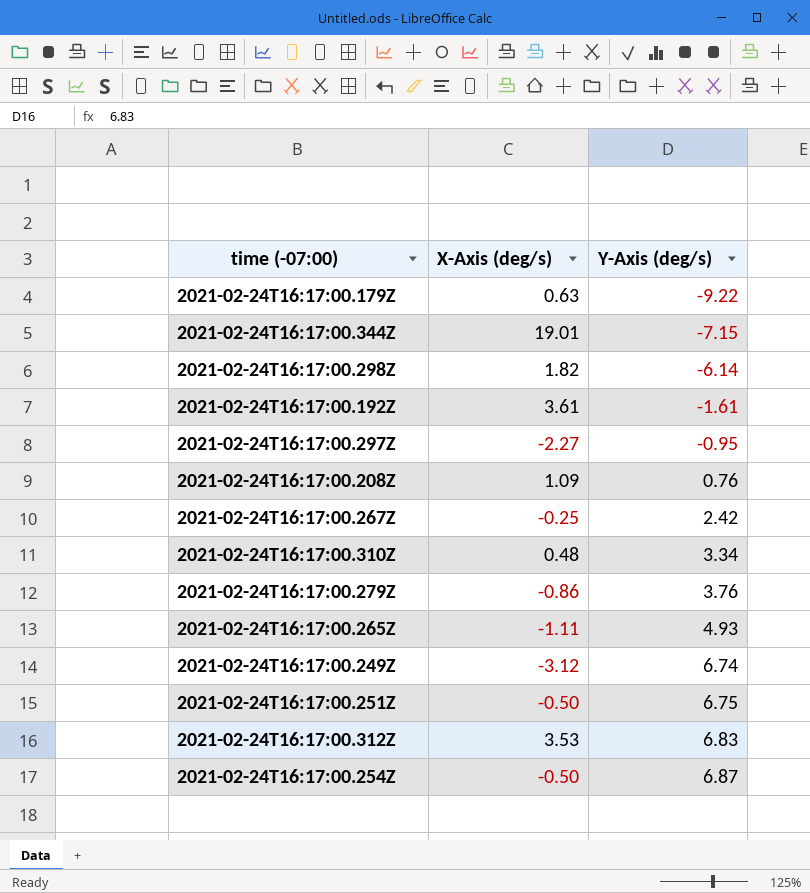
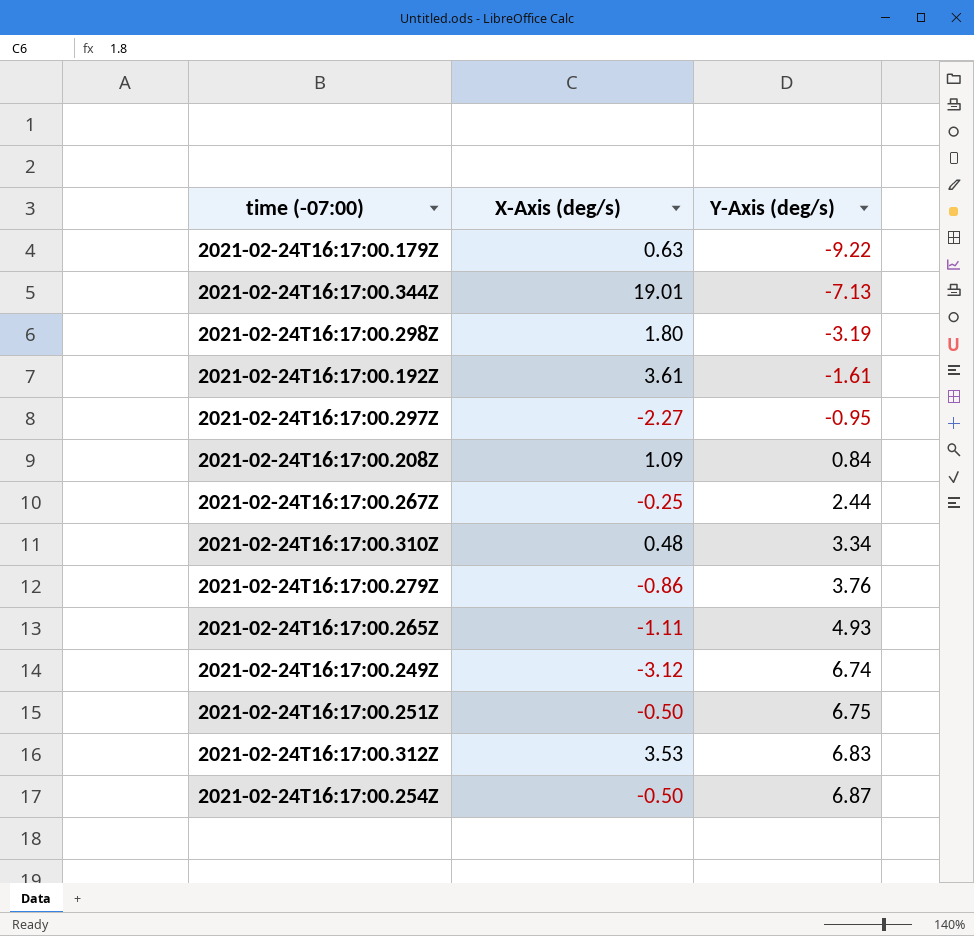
2021-02-24T16:17:00.344Z | Y-Axis (deg/s): -7.15 -> -7.13
2021-02-24T16:17:00.298Z | X-Axis (deg/s): 1.82 -> 1.80
2021-02-24T16:17:00.298Z | Y-Axis (deg/s): -6.14 -> -3.19
2021-02-24T16:17:00.208Z | Y-Axis (deg/s): 0.76 -> 0.84
2021-02-24T16:17:00.267Z | Y-Axis (deg/s): 2.42 -> 2.44

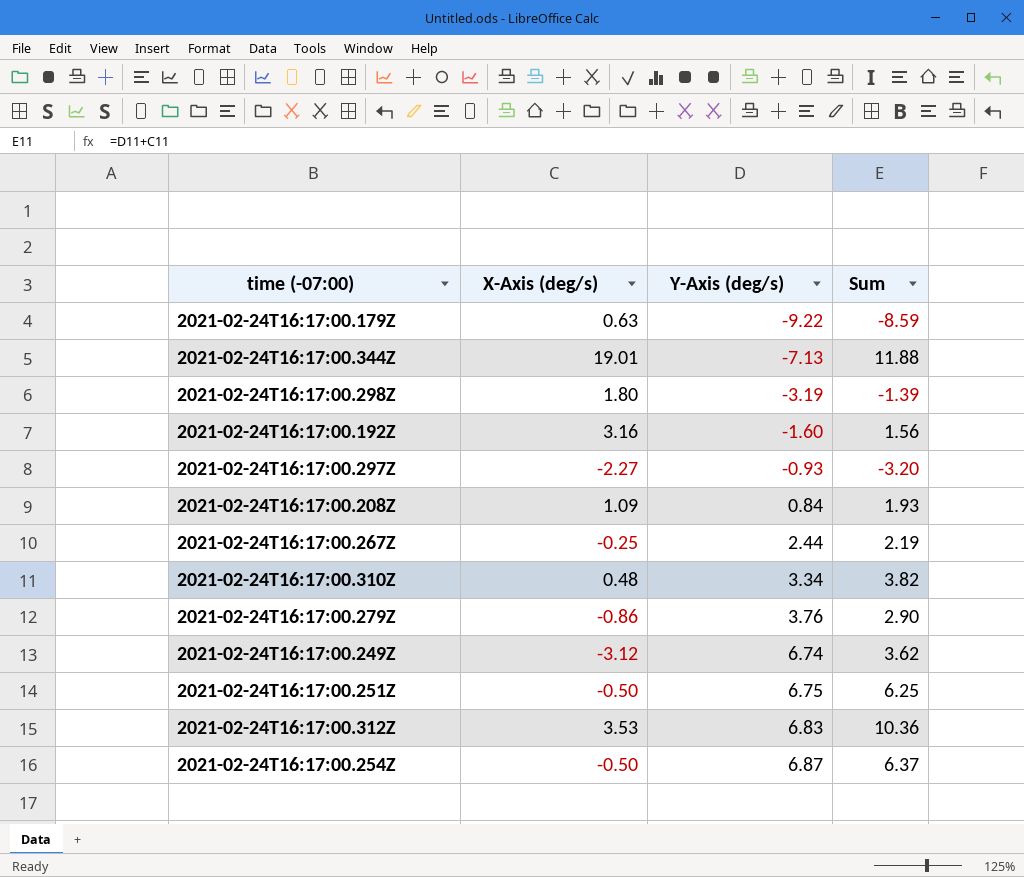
column Sum | formula: none -> [X-Axis (deg/s)] + [Y-Axis (deg/s)]
row 2021-02-24T16:17:00.265Z: -1.11 | 4.93 -> none
2021-02-24T16:17:00.192Z | X-Axis (deg/s): 3.61 -> 3.16
2021-02-24T16:17:00.192Z | Y-Axis (deg/s): -1.61 -> -1.60
2021-02-24T16:17:00.297Z | Y-Axis (deg/s): -0.95 -> -0.93

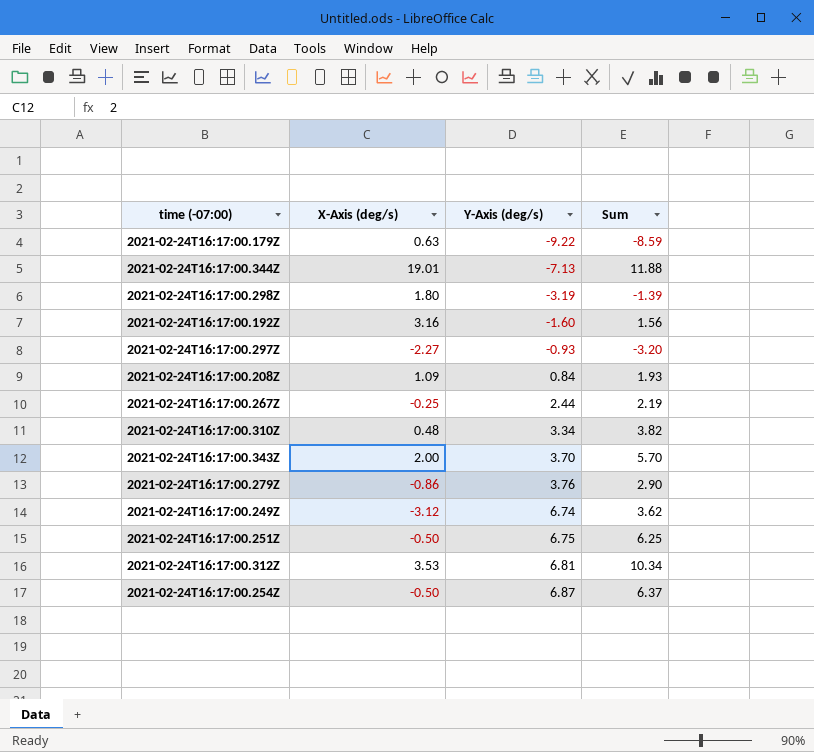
row 2021-02-24T16:17:00.343Z: none -> 2.00 | 3.70 | 5.70
2021-02-24T16:17:00.312Z | Y-Axis (deg/s): 6.83 -> 6.81
2021-02-24T16:17:00.312Z | Sum: 10.36 -> 10.34

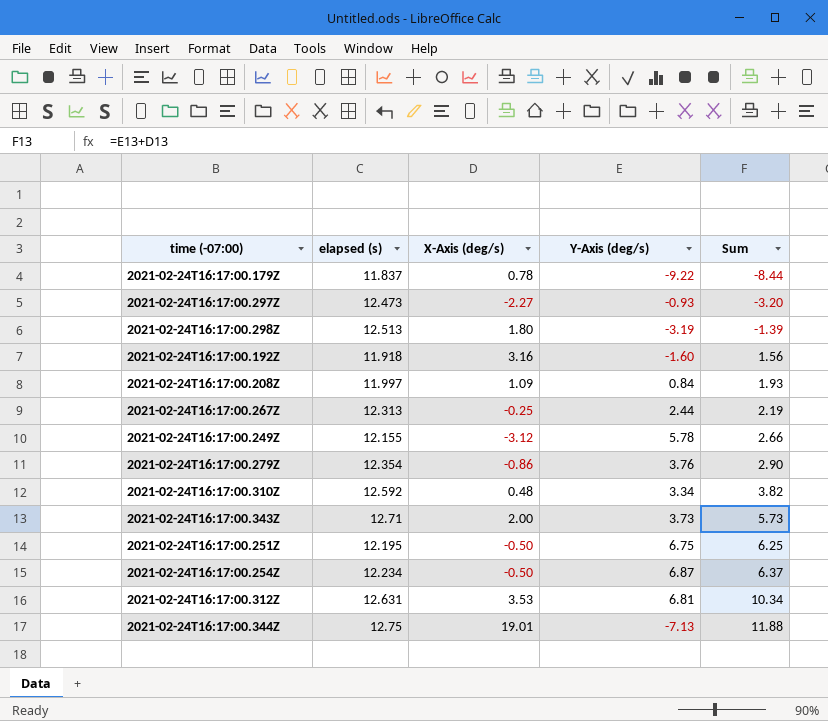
row order: Y-Axis (deg/s) ascending -> Sum ascending
column elapsed (s) | position: none -> 2
2021-02-24T16:17:00.179Z | X-Axis (deg/s): 0.63 -> 0.78
2021-02-24T16:17:00.179Z | Sum: -8.59 -> -8.44
2021-02-24T16:17:00.249Z | Y-Axis (deg/s): 6.74 -> 5.78
2021-02-24T16:17:00.249Z | Sum: 3.62 -> 2.66
2021-02-24T16:17:00.343Z | Y-Axis (deg/s): 3.70 -> 3.73
2021-02-24T16:17:00.343Z | Sum: 5.70 -> 5.73

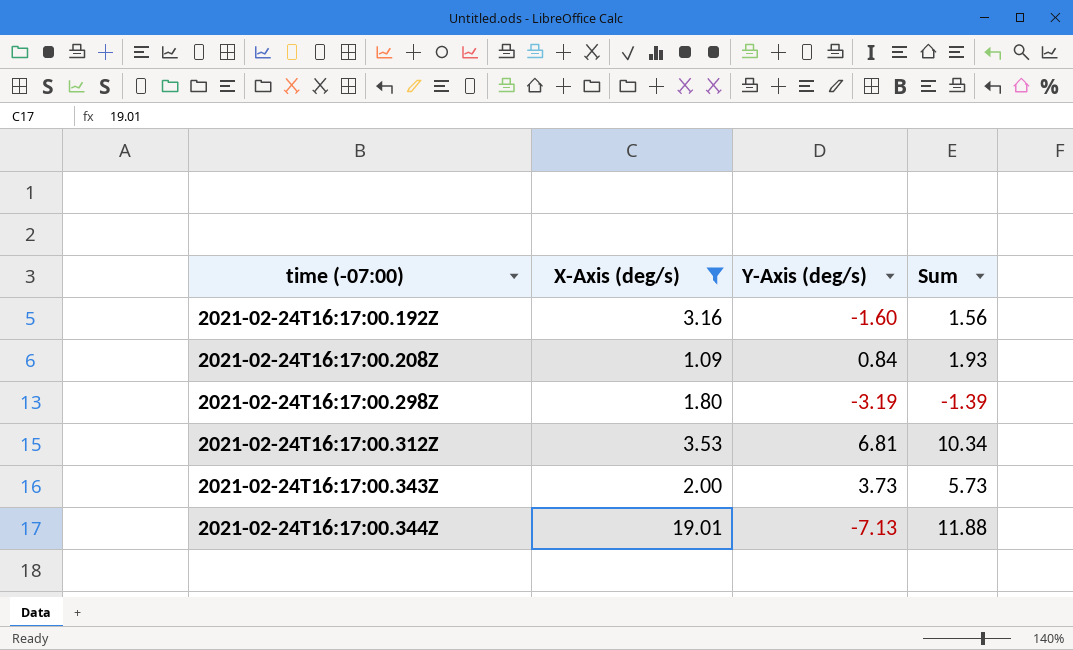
filter: none -> X-Axis (deg/s) >= 1.09
row order: Sum ascending -> time (-07:00) ascending
column elapsed (s) | position: 2 -> none

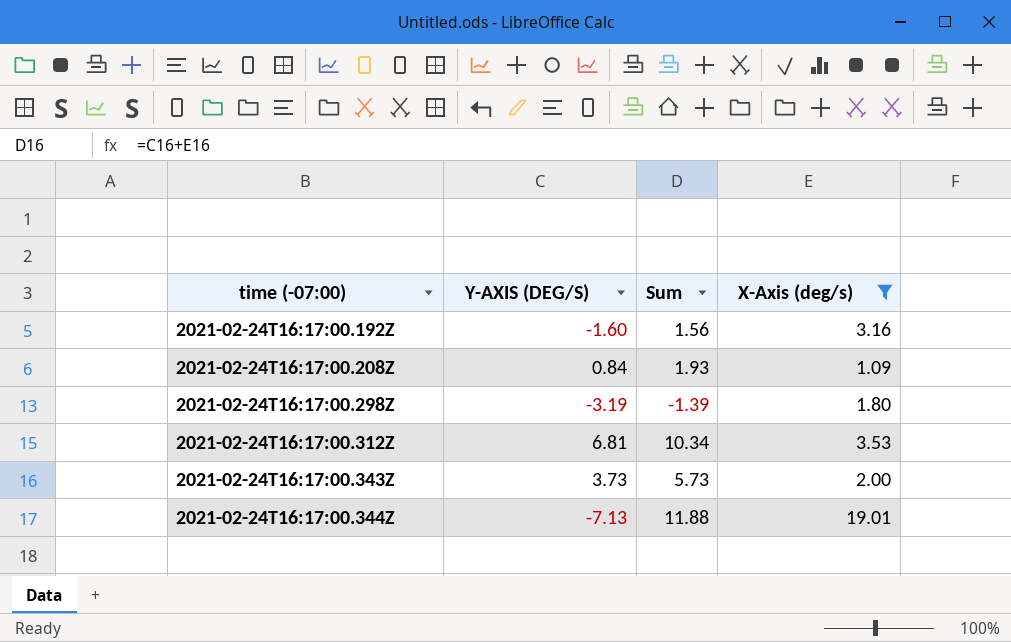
column name: Y-Axis (deg/s) -> Y-AXIS (DEG/S)
column X-Axis (deg/s) | position: 2 -> 4

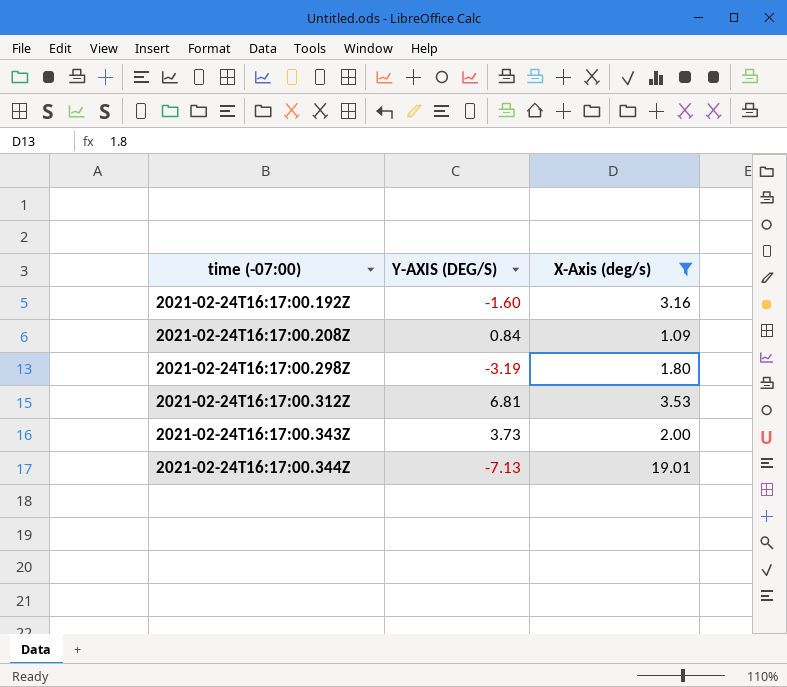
column Sum | formula: [Y-AXIS (DEG/S)] + [X-Axis (deg/s)] -> none

